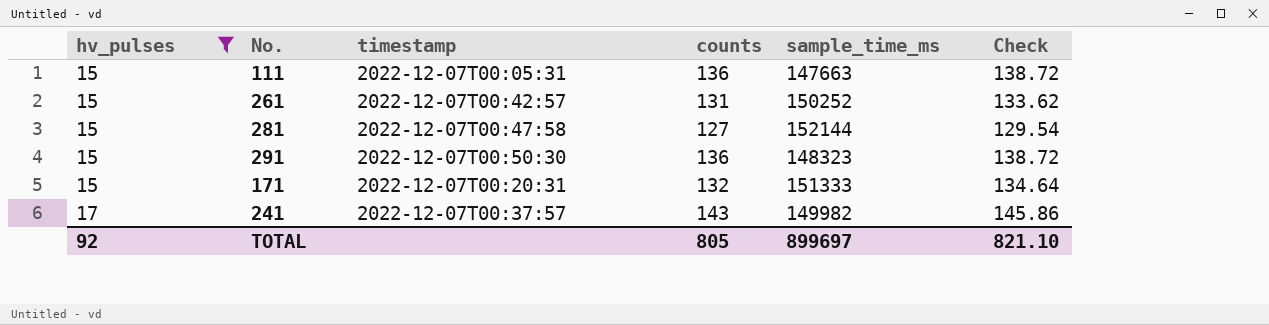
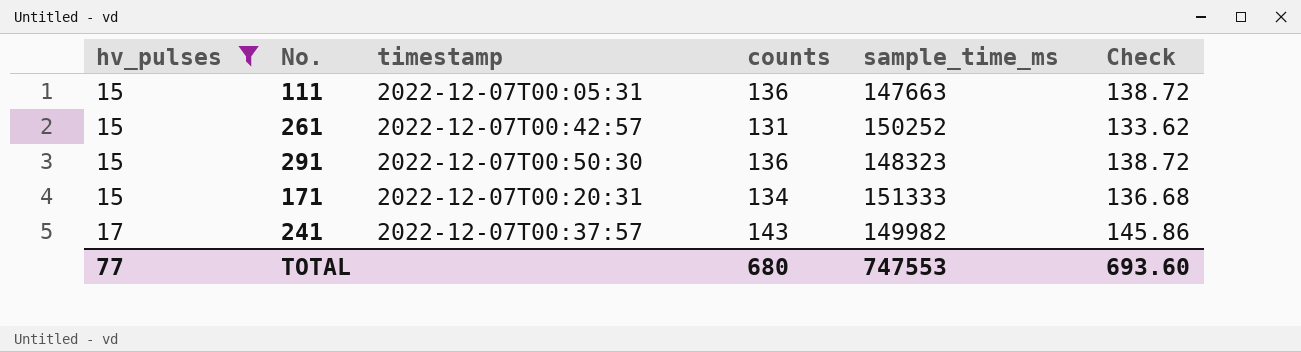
row 281: 15 | 2022-12-07T00:47:58 | 127 | 152144 | 129.54 -> none
171 | counts: 132 -> 134
171 | Check: 134.64 -> 136.68
TOTAL | hv_pulses: 92 -> 77
TOTAL | counts: 805 -> 680
TOTAL | sample_time_ms: 899697 -> 747553
TOTAL | Check: 821.10 -> 693.60

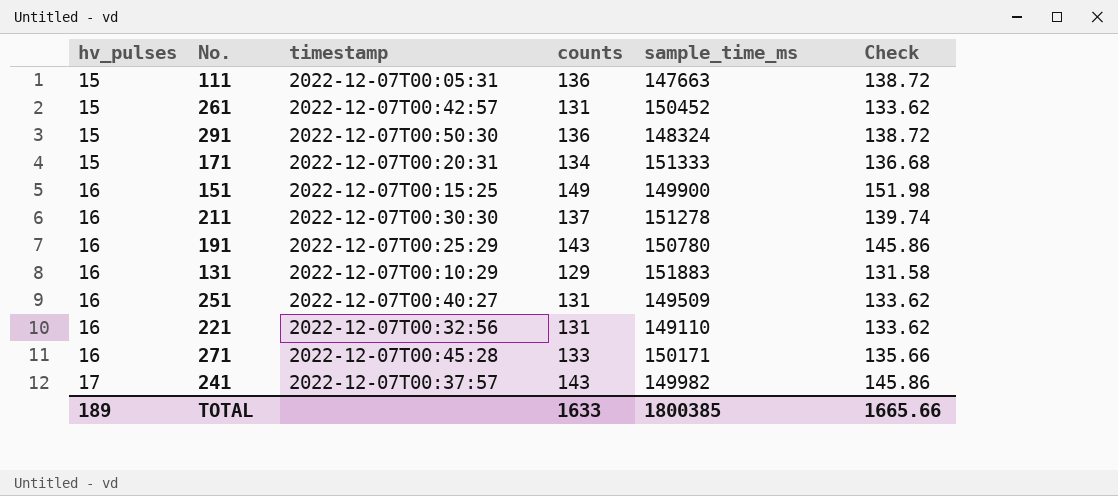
filter: hv_pulses != 16 -> none
261 | sample_time_ms: 150252 -> 150452
291 | sample_time_ms: 148323 -> 148324
TOTAL | hv_pulses: 77 -> 189
TOTAL | counts: 680 -> 1633
TOTAL | sample_time_ms: 747553 -> 1800385
TOTAL | Check: 693.60 -> 1665.66

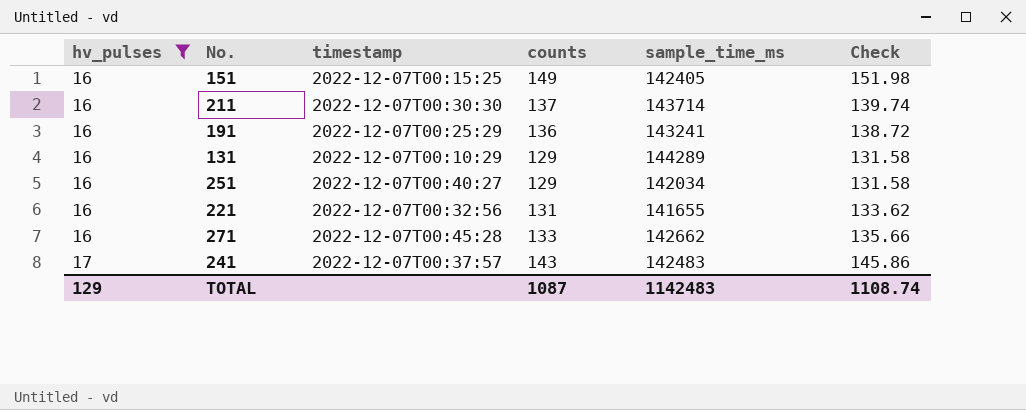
filter: none -> hv_pulses != 15
151 | sample_time_ms: 149900 -> 142405
211 | sample_time_ms: 151278 -> 143714
191 | counts: 143 -> 136
191 | sample_time_ms: 150780 -> 143241
191 | Check: 145.86 -> 138.72
131 | sample_time_ms: 151883 -> 144289
251 | counts: 131 -> 129
251 | sample_time_ms: 149509 -> 142034
251 | Check: 133.62 -> 131.58
221 | sample_time_ms: 149110 -> 141655
271 | sample_time_ms: 150171 -> 142662
241 | sample_time_ms: 149982 -> 142483
TOTAL | hv_pulses: 189 -> 129
TOTAL | counts: 1633 -> 1087
TOTAL | sample_time_ms: 1800385 -> 1142483
TOTAL | Check: 1665.66 -> 1108.74

